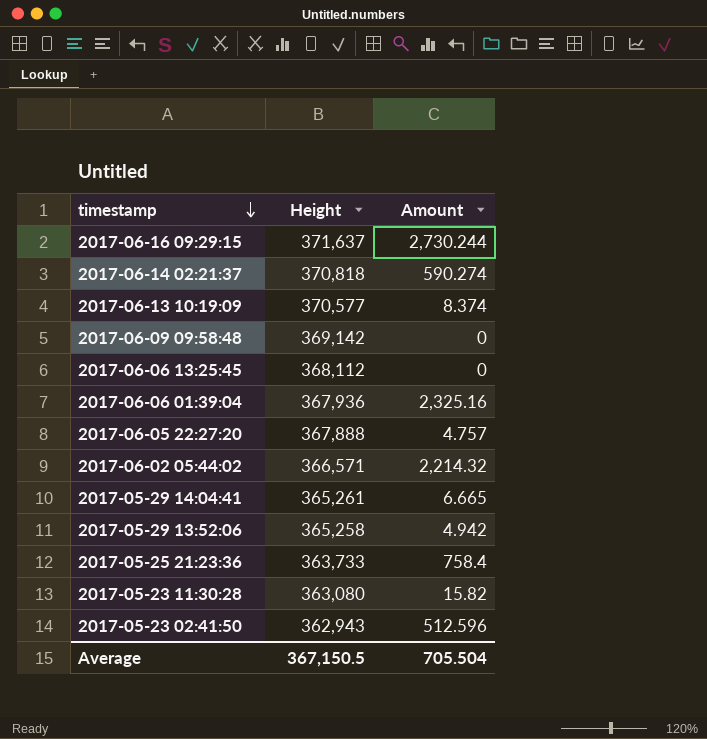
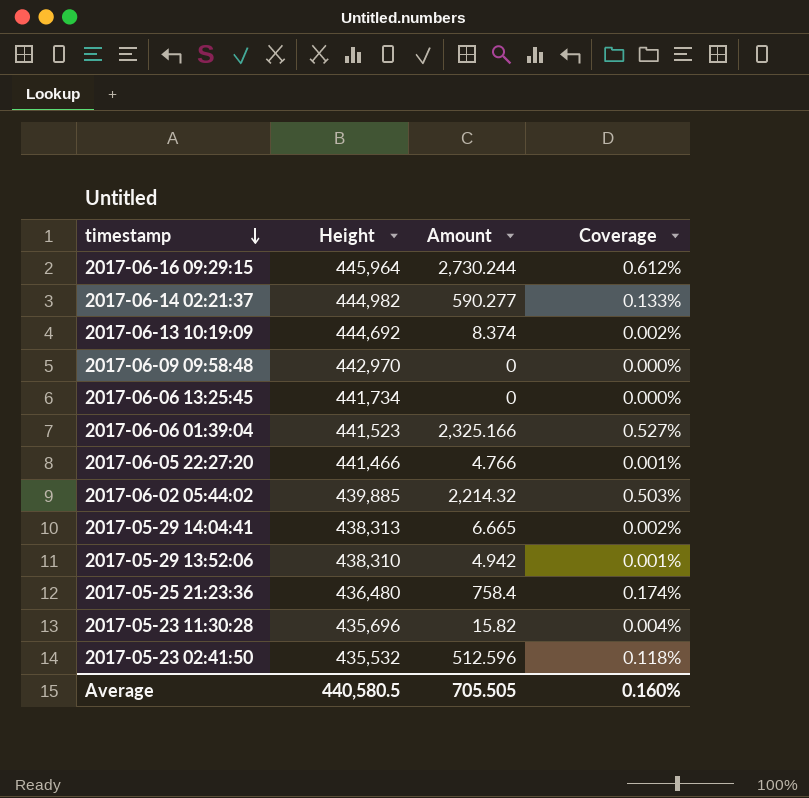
column Coverage | formula: none -> [Amount] / [Height]
2017-06-16 09:29:15 | Height: 371,637 -> 445,964
2017-06-14 02:21:37 | Height: 370,818 -> 444,982
2017-06-14 02:21:37 | Amount: 590.274 -> 590.277
2017-06-13 10:19:09 | Height: 370,577 -> 444,692
2017-06-09 09:58:48 | Height: 369,142 -> 442,970
2017-06-06 13:25:45 | Height: 368,112 -> 441,734
2017-06-06 01:39:04 | Height: 367,936 -> 441,523
2017-06-06 01:39:04 | Amount: 2,325.16 -> 2,325.166
2017-06-05 22:27:20 | Height: 367,888 -> 441,466
2017-06-05 22:27:20 | Amount: 4.757 -> 4.766
2017-06-02 05:44:02 | Height: 366,571 -> 439,885
2017-05-29 14:04:41 | Height: 365,261 -> 438,313
2017-05-29 13:52:06 | Height: 365,258 -> 438,310
2017-05-25 21:23:36 | Height: 363,733 -> 436,480
2017-05-23 11:30:28 | Height: 363,080 -> 435,696
2017-05-23 02:41:50 | Height: 362,943 -> 435,532
Average | Height: 367,150.5 -> 440,580.5
Average | Amount: 705.504 -> 705.505

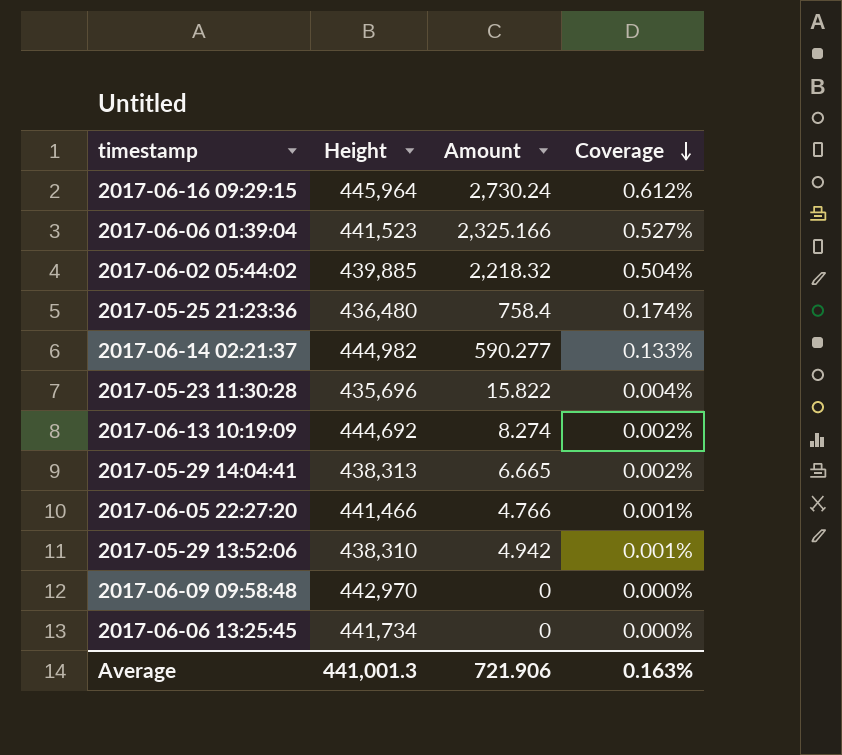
row order: timestamp descending -> Coverage descending
row 2017-05-23 02:41:50: 435,532 | 512.596 | 0.118% -> none
2017-06-16 09:29:15 | Amount: 2,730.244 -> 2,730.24
2017-06-02 05:44:02 | Amount: 2,214.32 -> 2,218.32
2017-06-02 05:44:02 | Coverage: 0.503% -> 0.504%
2017-05-23 11:30:28 | Amount: 15.82 -> 15.822
2017-06-13 10:19:09 | Amount: 8.374 -> 8.274
Average | Height: 440,580.5 -> 441,001.3
Average | Amount: 705.505 -> 721.906
Average | Coverage: 0.160% -> 0.163%

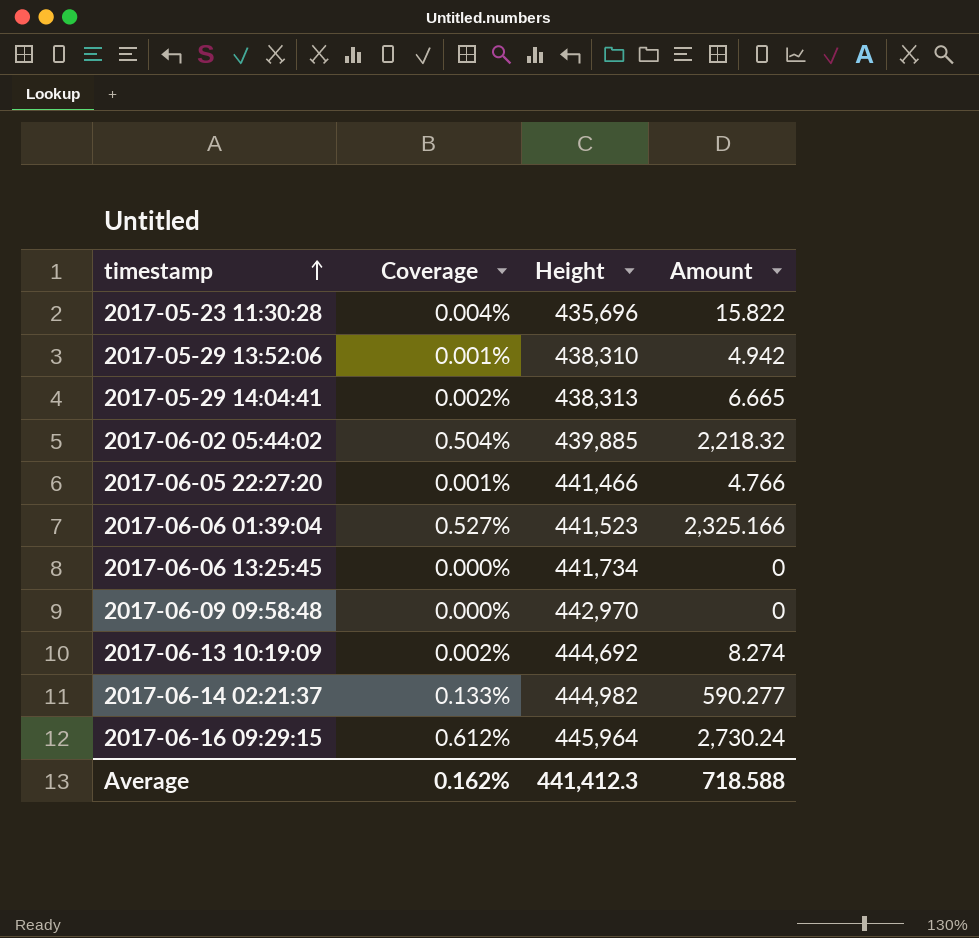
row order: Coverage descending -> timestamp ascending
column Coverage | position: 4 -> 2
row 2017-05-25 21:23:36: 436,480 | 758.4 | 0.174% -> none
Average | Coverage: 0.163% -> 0.162%
Average | Height: 441,001.3 -> 441,412.3
Average | Amount: 721.906 -> 718.588

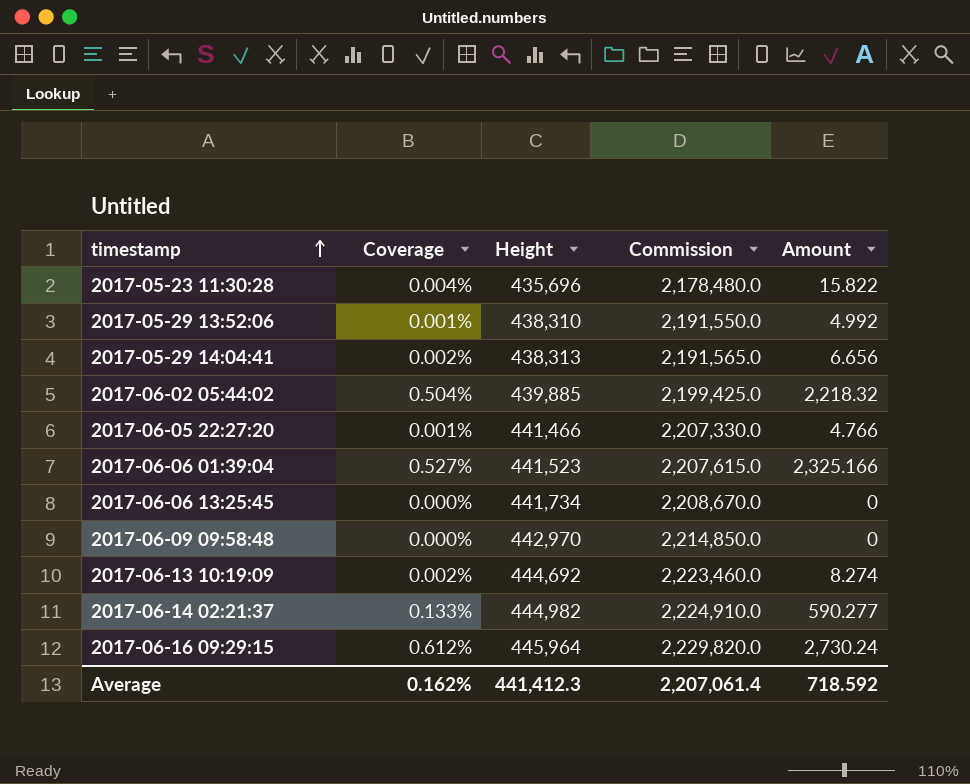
column Commission | formula: none -> [Height] * 5
2017-05-29 13:52:06 | Amount: 4.942 -> 4.992
2017-05-29 14:04:41 | Amount: 6.665 -> 6.656
Average | Amount: 718.588 -> 718.592

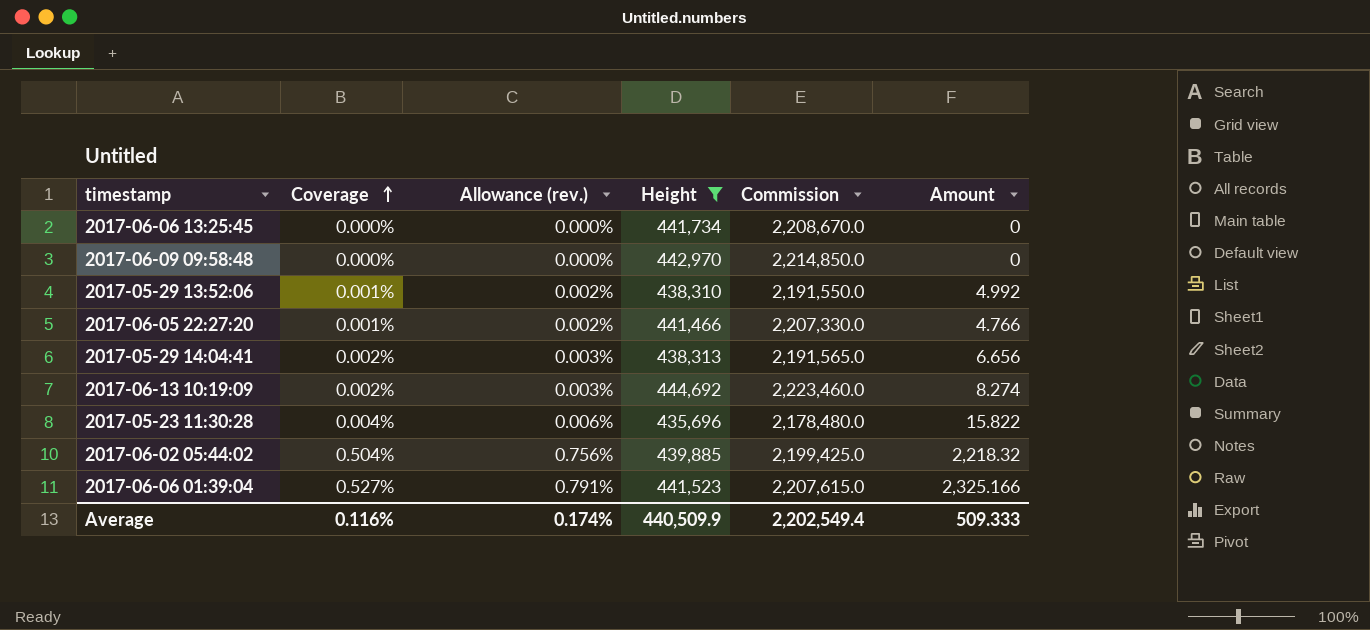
filter: none -> Height <= 444,692
row order: timestamp ascending -> Coverage ascending
column Allowance (rev.) | formula: none -> [Coverage] * 1.5
Average | Coverage: 0.162% -> 0.116%
Average | Height: 441,412.3 -> 440,509.9
Average | Commission: 2,207,061.4 -> 2,202,549.4
Average | Amount: 718.592 -> 509.333

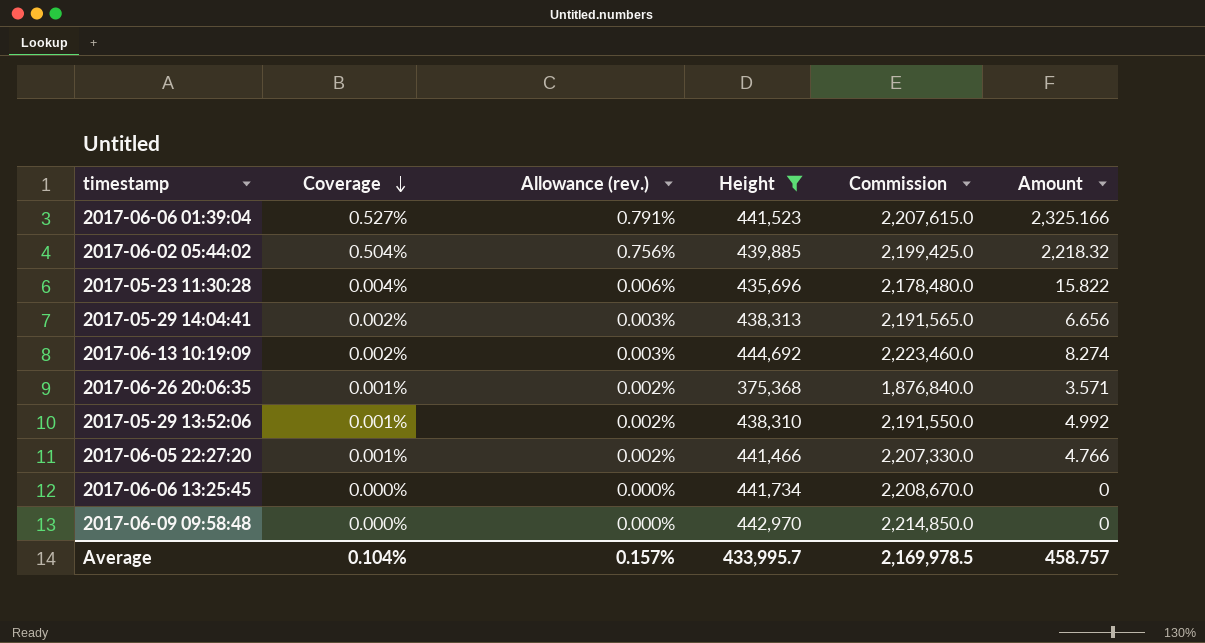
row order: Coverage ascending -> Coverage descending
row 2017-06-26 20:06:35: none -> 0.001% | 0.002% | 375,368 | 1,876,840.0 | 3.571
Average | Coverage: 0.116% -> 0.104%
Average | Allowance (rev.): 0.174% -> 0.157%
Average | Height: 440,509.9 -> 433,995.7
Average | Commission: 2,202,549.4 -> 2,169,978.5
Average | Amount: 509.333 -> 458.757

